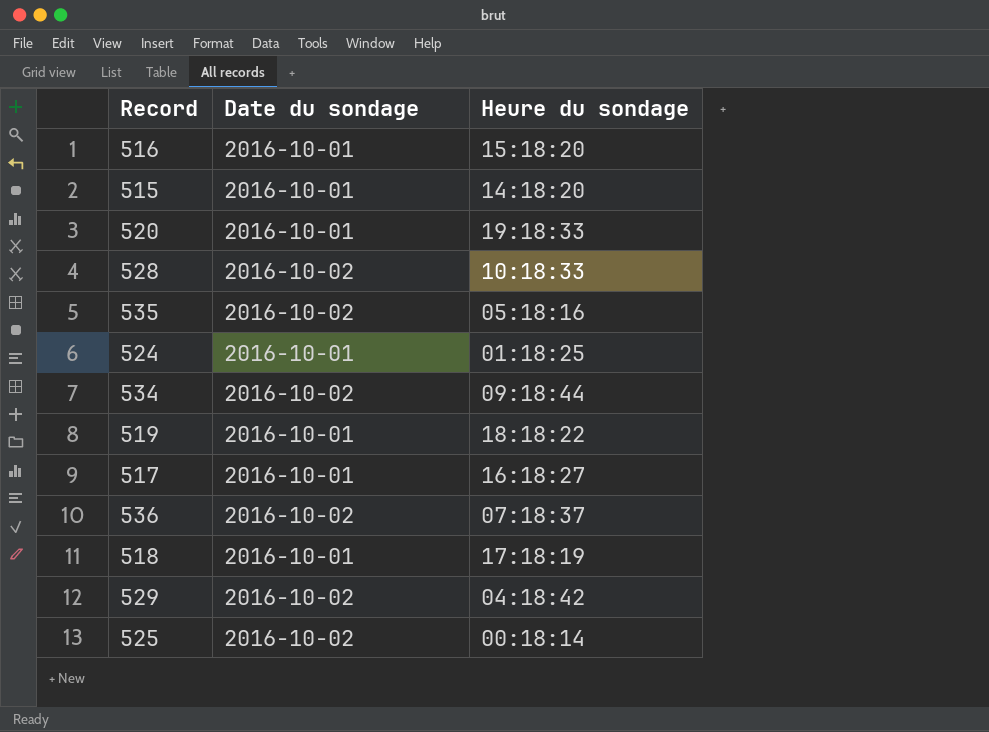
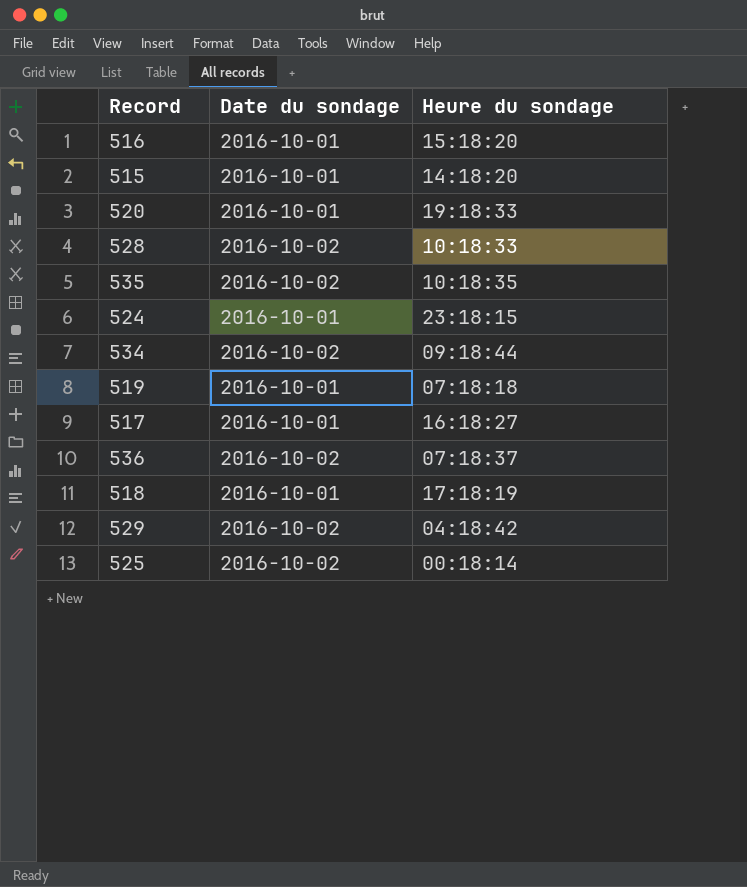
535 | Heure du sondage: 05:18:16 -> 10:18:35
524 | Heure du sondage: 01:18:25 -> 23:18:15
519 | Heure du sondage: 18:18:22 -> 07:18:18

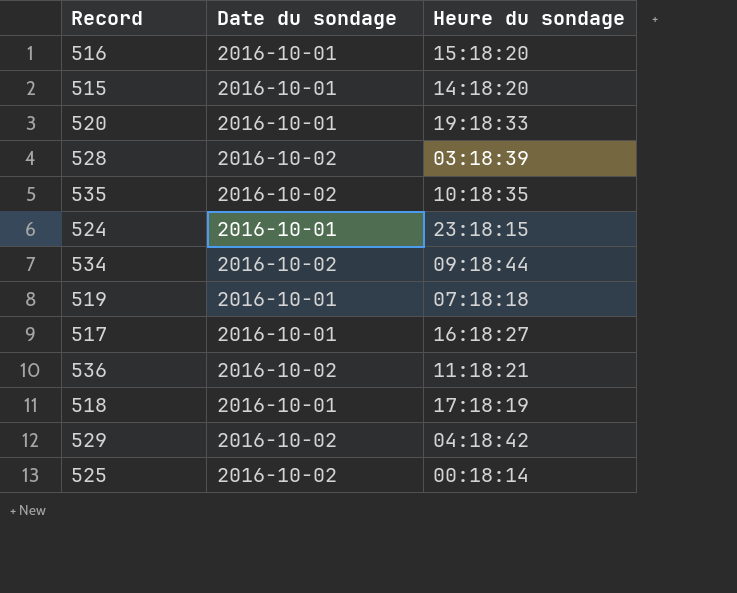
528 | Heure du sondage: 10:18:33 -> 03:18:39
536 | Heure du sondage: 07:18:37 -> 11:18:21

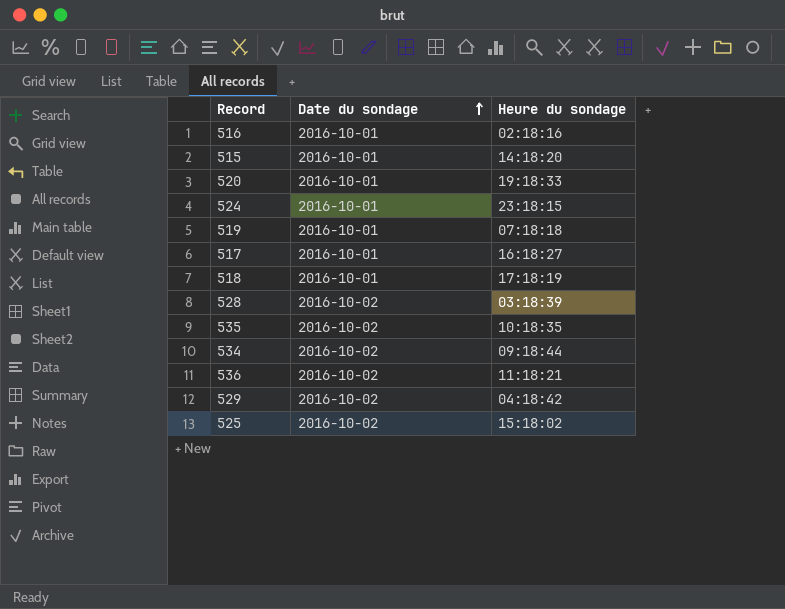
row order: none -> Date du sondage ascending
516 | Heure du sondage: 15:18:20 -> 02:18:16
525 | Heure du sondage: 00:18:14 -> 15:18:02

